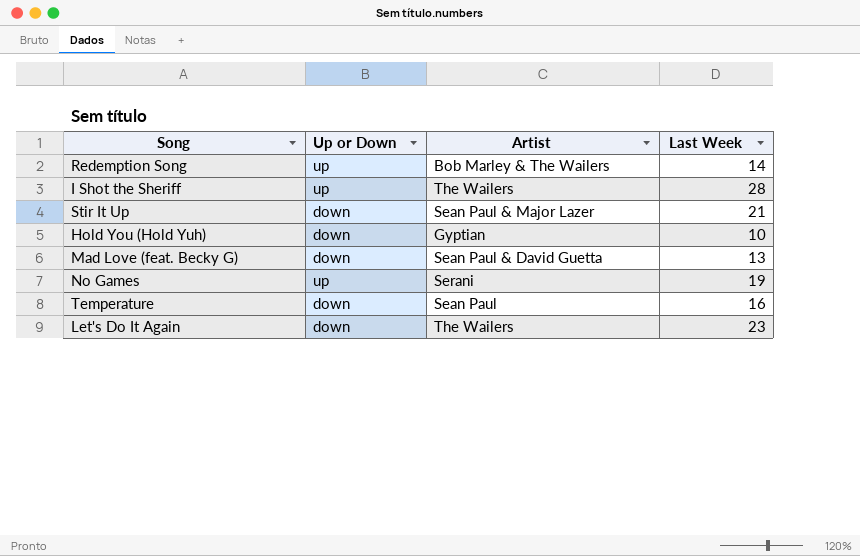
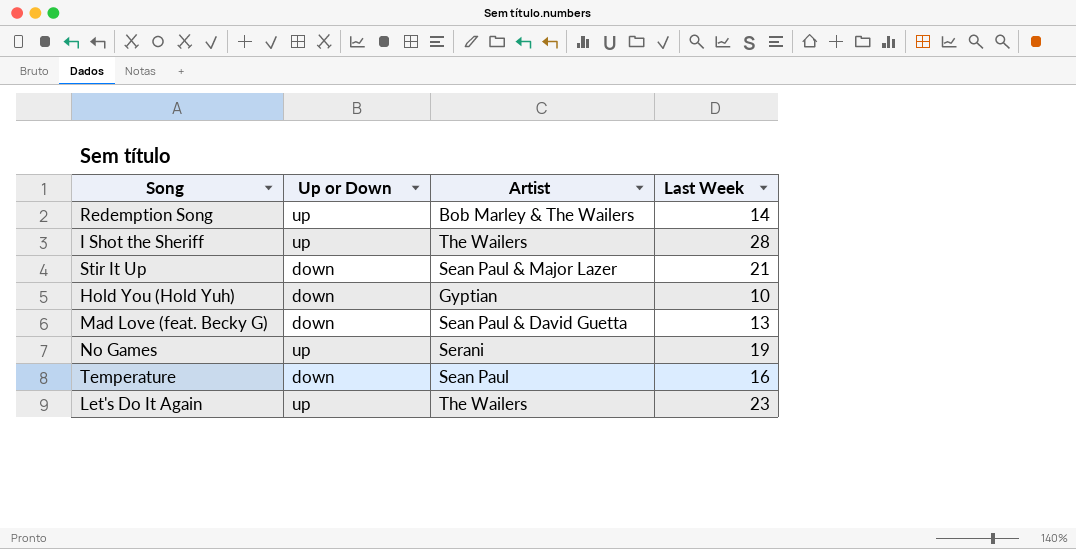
Let's Do It Again | Up or Down: down -> up

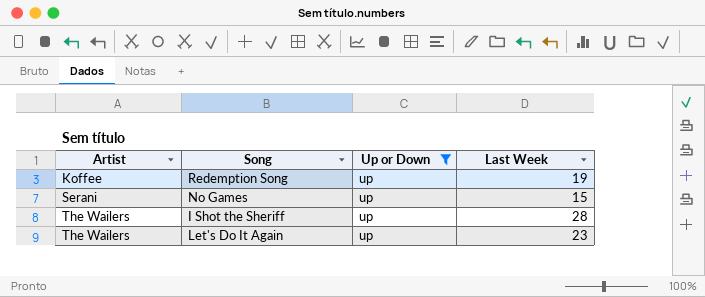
filter: none -> Up or Down = up
row order: none -> Artist ascending
column Artist | position: 3 -> 1
Redemption Song | Artist: Bob Marley & The Wailers -> Koffee
Redemption Song | Last Week: 14 -> 19
No Games | Last Week: 19 -> 15

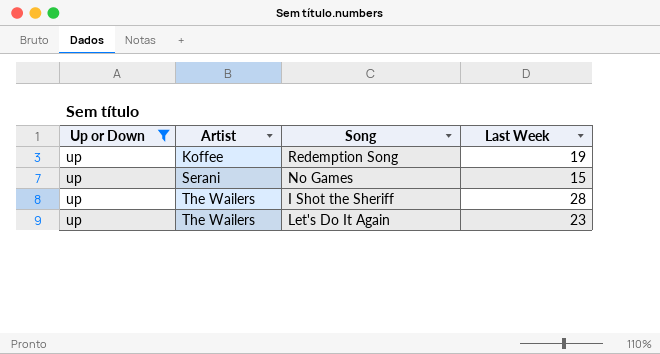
column Up or Down | position: 3 -> 1

